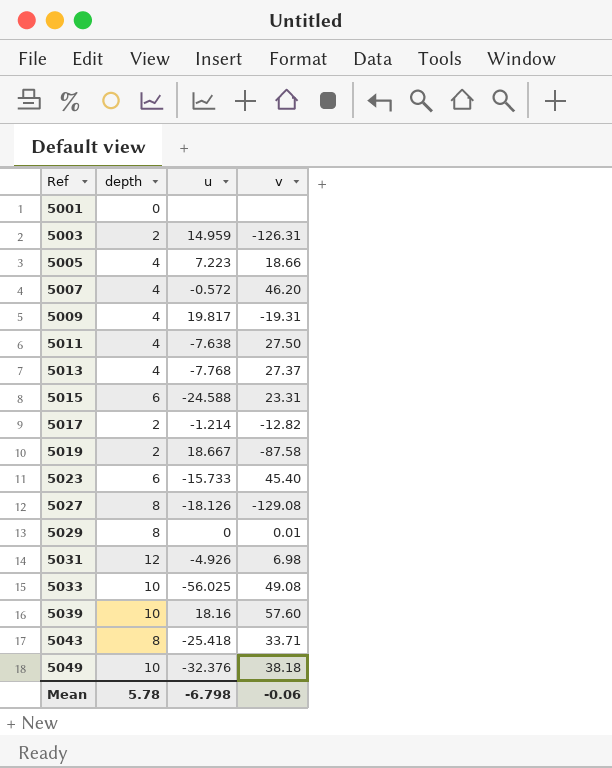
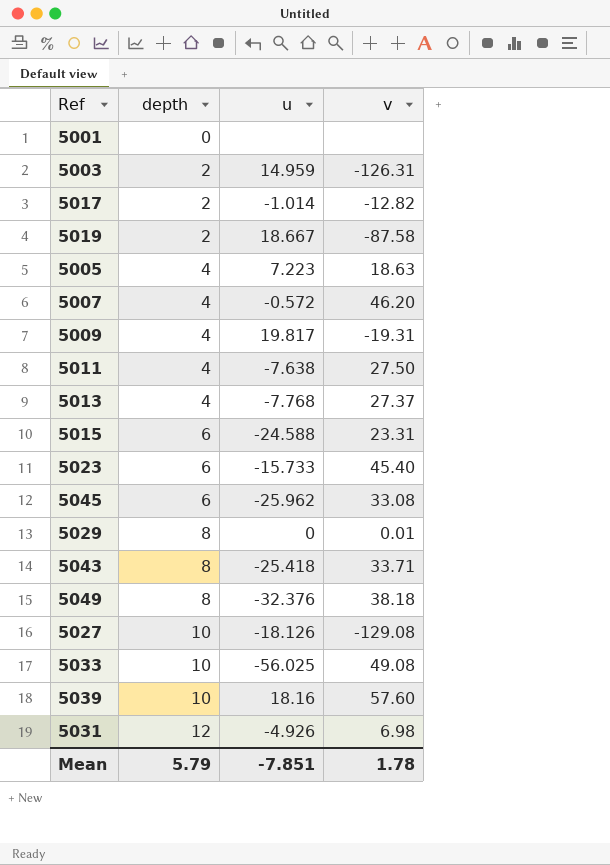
row order: Ref ascending -> depth ascending
5017 | u: -1.214 -> -1.014
5005 | v: 18.66 -> 18.63
row 5045: none -> 6 | -25.962 | 33.08
5049 | depth: 10 -> 8
5027 | depth: 8 -> 10
Mean | depth: 5.78 -> 5.79
Mean | u: -6.798 -> -7.851
Mean | v: -0.06 -> 1.78

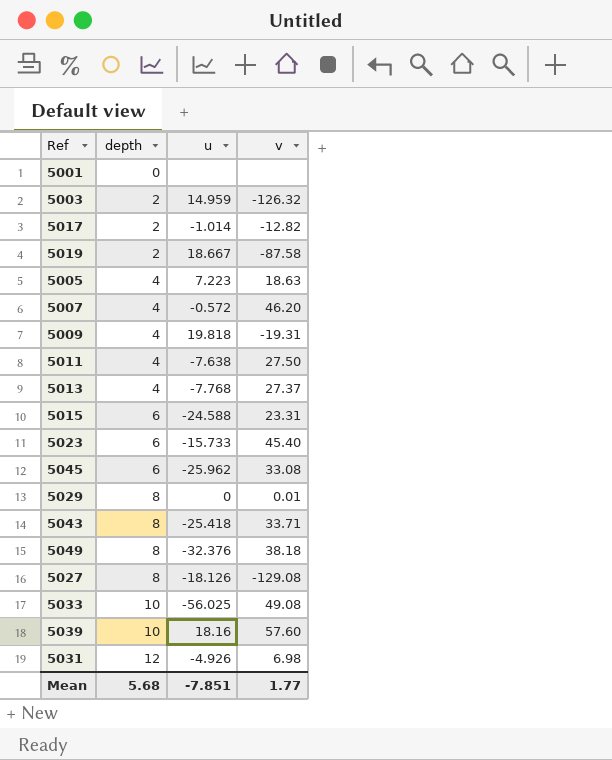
5003 | v: -126.31 -> -126.32
5009 | u: 19.817 -> 19.818
5027 | depth: 10 -> 8
Mean | depth: 5.79 -> 5.68
Mean | v: 1.78 -> 1.77

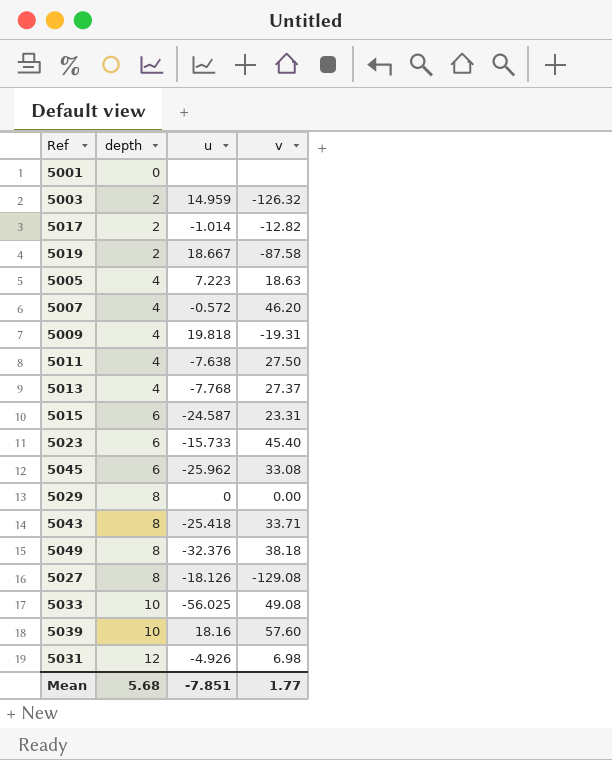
5015 | u: -24.588 -> -24.587
5029 | v: 0.01 -> 0.00

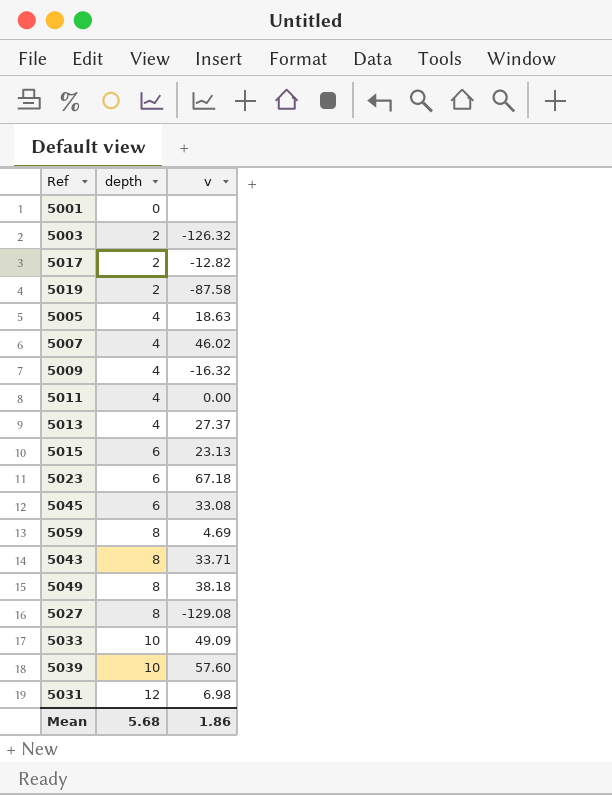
column u | position: 3 -> none
row 5029: 8 | 0 | 0.00 -> none
5007 | v: 46.20 -> 46.02
5009 | v: -19.31 -> -16.32
5011 | v: 27.50 -> 0.00
5015 | v: 23.31 -> 23.13
5023 | v: 45.40 -> 67.18
row 5059: none -> 8 | 4.69
5033 | v: 49.08 -> 49.09
Mean | v: 1.77 -> 1.86

